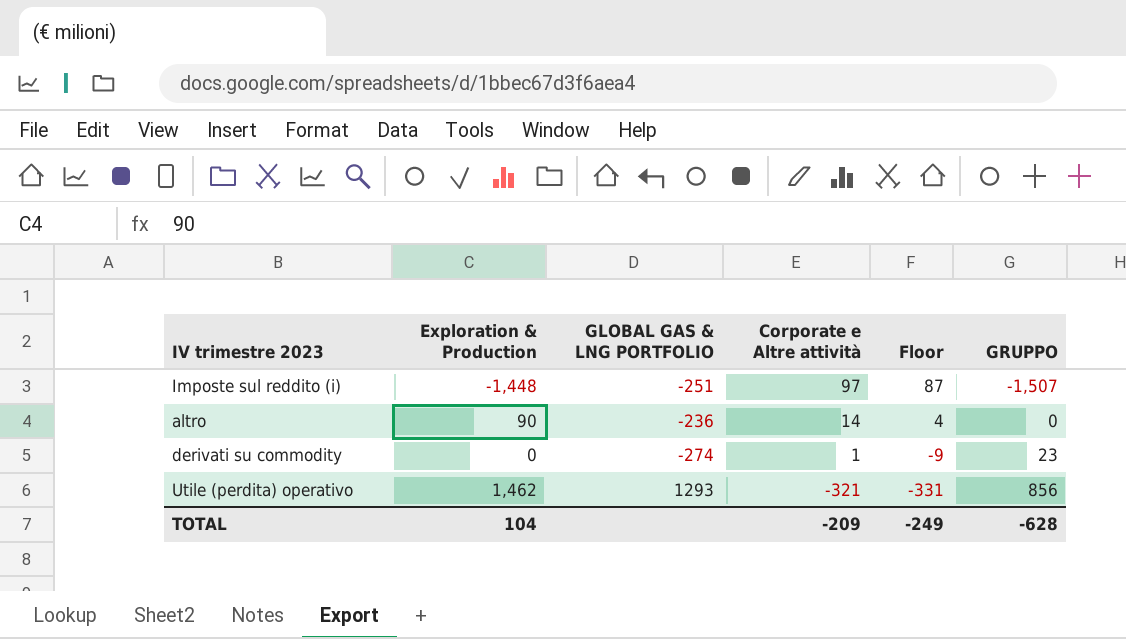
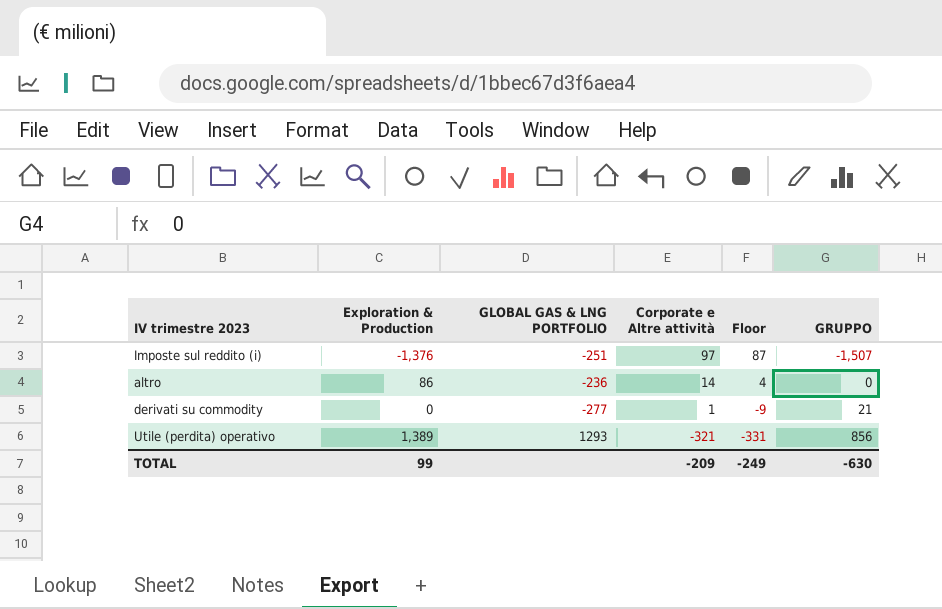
Imposte sul reddito (i) | Exploration & Production: -1,448 -> -1,376
altro | Exploration & Production: 90 -> 86
derivati su commodity | GLOBAL GAS & LNG PORTFOLIO: -274 -> -277
derivati su commodity | GRUPPO: 23 -> 21
Utile (perdita) operativo | Exploration & Production: 1,462 -> 1,389
TOTAL | Exploration & Production: 104 -> 99
TOTAL | GRUPPO: -628 -> -630

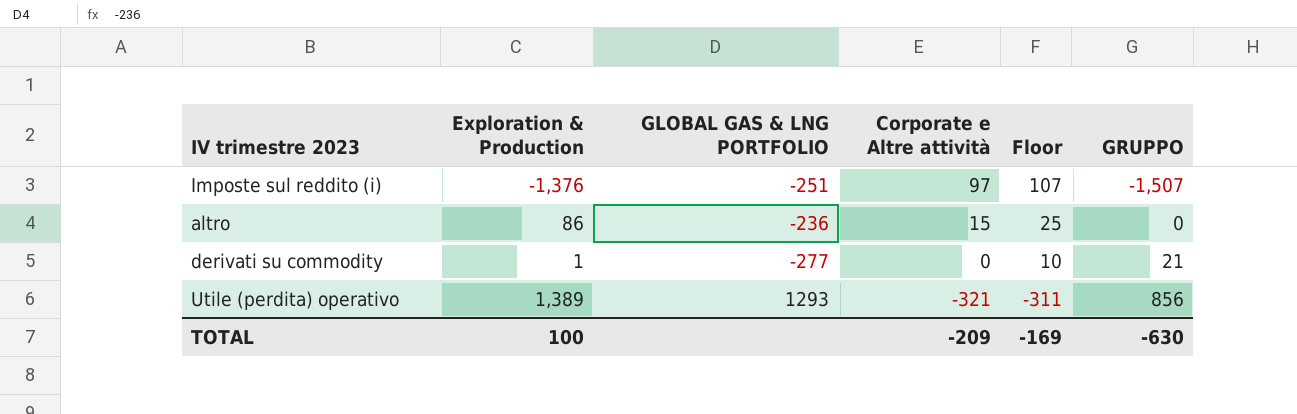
column Floor | formula: [Corporate e Altre attività] - 10 -> [Corporate e Altre attività] + 10
altro | Corporate e Altre attività: 14 -> 15
derivati su commodity | Exploration & Production: 0 -> 1
derivati su commodity | Corporate e Altre attività: 1 -> 0
TOTAL | Exploration & Production: 99 -> 100
TOTAL | Floor: -249 -> -169

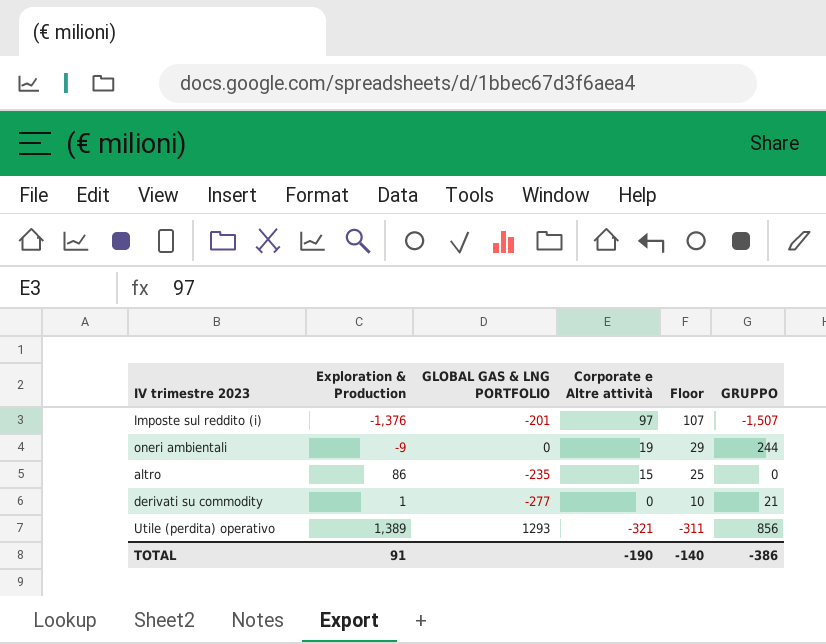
Imposte sul reddito (i) | GLOBAL GAS & LNG PORTFOLIO: -251 -> -201
row oneri ambientali: none -> -9 | 0 | 19 | 29 | 244
altro | GLOBAL GAS & LNG PORTFOLIO: -236 -> -235
TOTAL | Exploration & Production: 100 -> 91
TOTAL | Corporate e Altre attività: -209 -> -190
TOTAL | Floor: -169 -> -140
TOTAL | GRUPPO: -630 -> -386

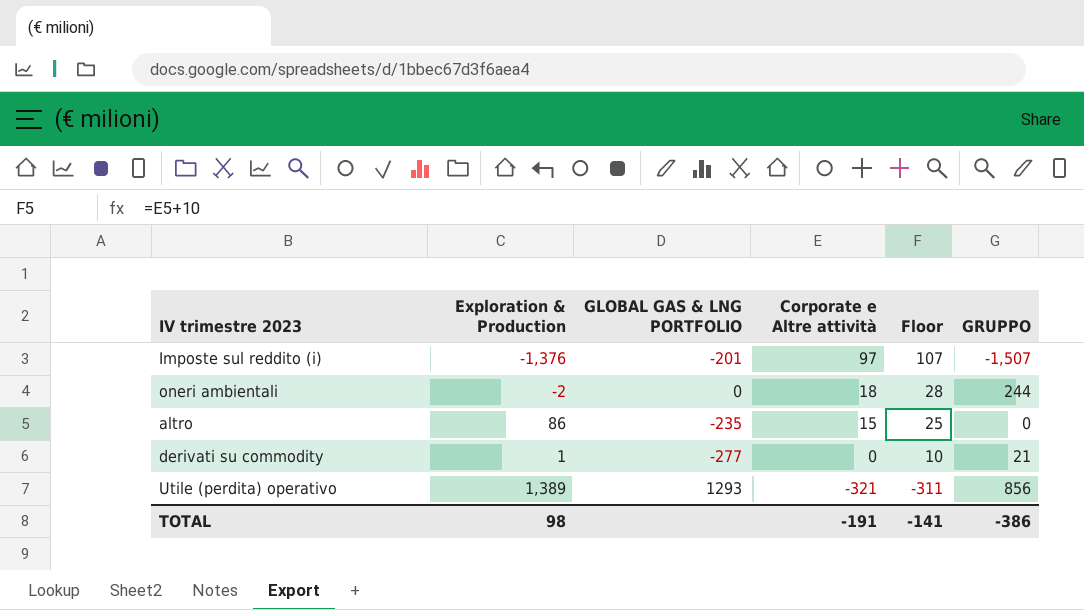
oneri ambientali | Exploration & Production: -9 -> -2
oneri ambientali | Corporate e Altre attività: 19 -> 18
oneri ambientali | Floor: 29 -> 28
TOTAL | Exploration & Production: 91 -> 98
TOTAL | Corporate e Altre attività: -190 -> -191
TOTAL | Floor: -140 -> -141

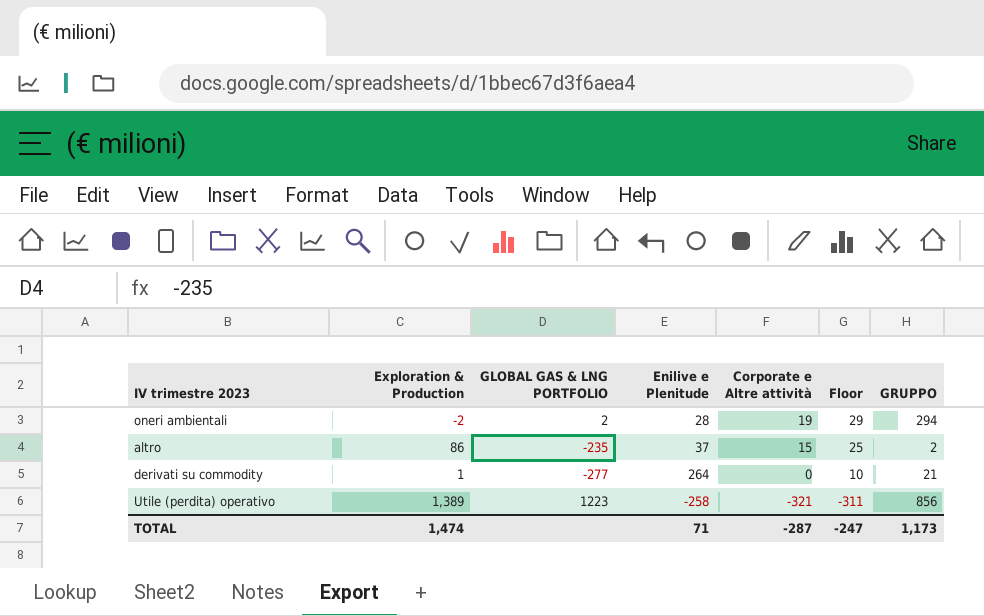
column Enilive e Plenitude | position: none -> 4
row Imposte sul reddito (i): -1,376 | -201 | 97 | 107 | -1,507 -> none
oneri ambientali | GLOBAL GAS & LNG PORTFOLIO: 0 -> 2
oneri ambientali | Corporate e Altre attività: 18 -> 19
oneri ambientali | Floor: 28 -> 29
oneri ambientali | GRUPPO: 244 -> 294
altro | GRUPPO: 0 -> 2
Utile (perdita) operativo | GLOBAL GAS & LNG PORTFOLIO: 1293 -> 1223
TOTAL | Exploration & Production: 98 -> 1,474
TOTAL | Corporate e Altre attività: -191 -> -287
TOTAL | Floor: -141 -> -247
TOTAL | GRUPPO: -386 -> 1,173

